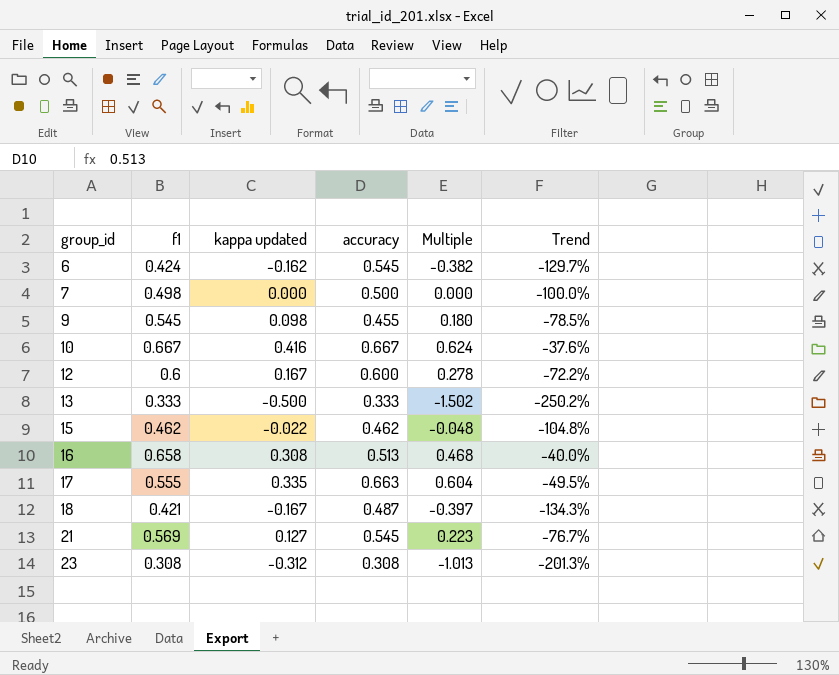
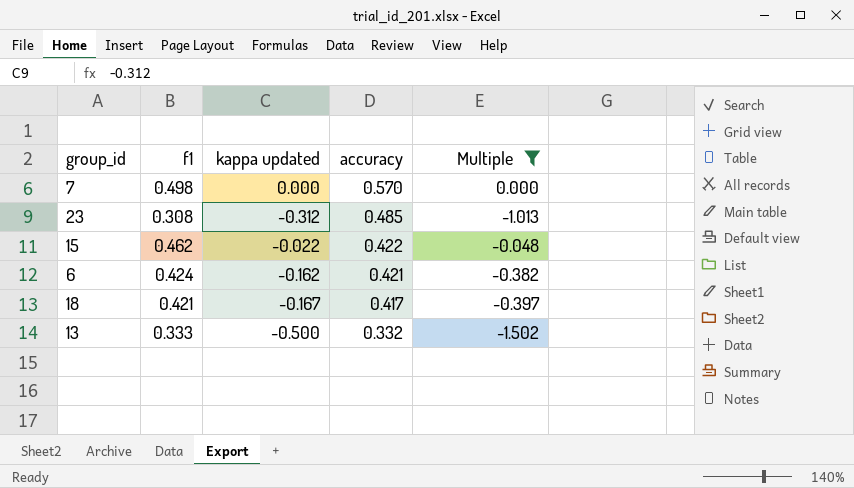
filter: none -> Multiple <= 0.000
row order: group_id ascending -> accuracy descending
column Trend | formula: ([kappa updated] - [accuracy]) / [accuracy] -> none
7 | accuracy: 0.500 -> 0.570
23 | accuracy: 0.308 -> 0.485
15 | accuracy: 0.462 -> 0.422
6 | accuracy: 0.545 -> 0.421
18 | accuracy: 0.487 -> 0.417
13 | accuracy: 0.333 -> 0.332

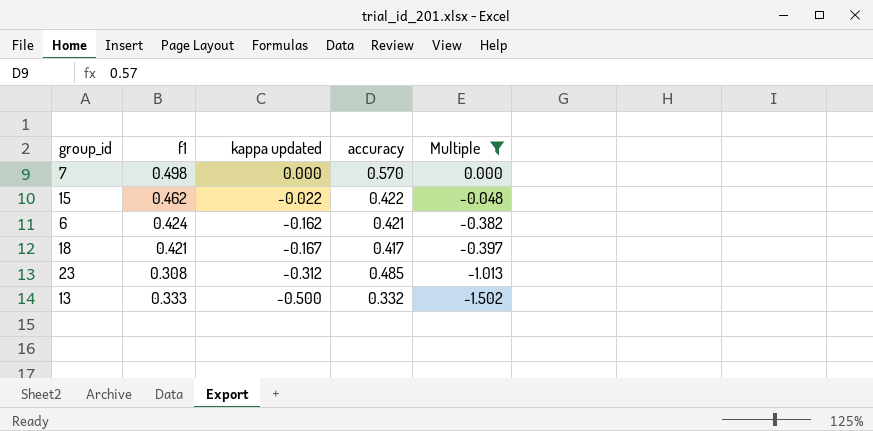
row order: accuracy descending -> kappa updated descending

